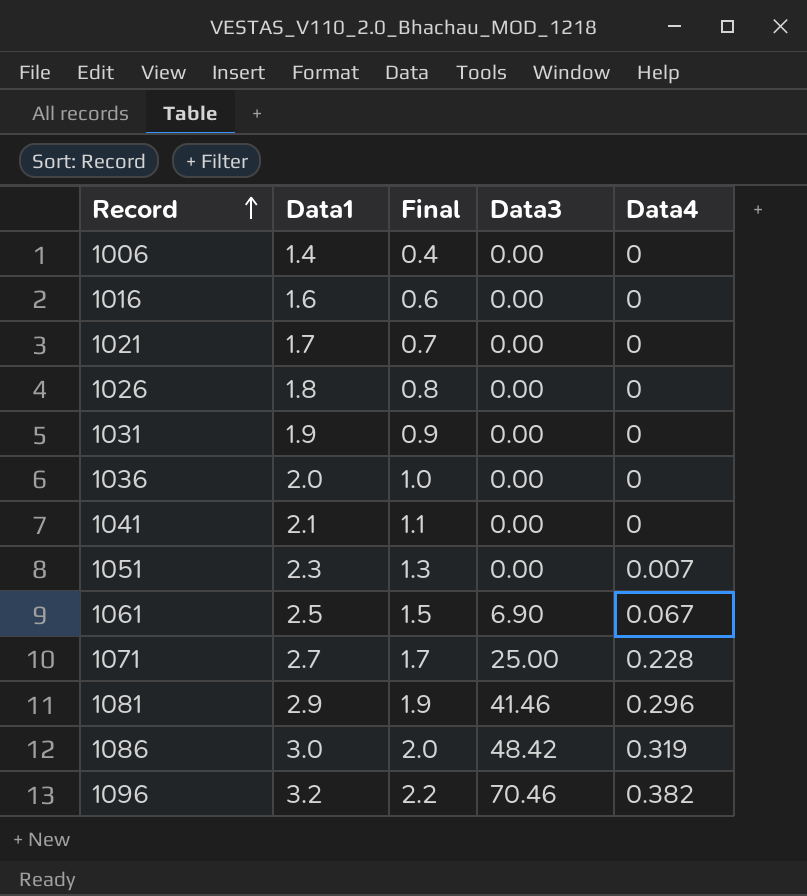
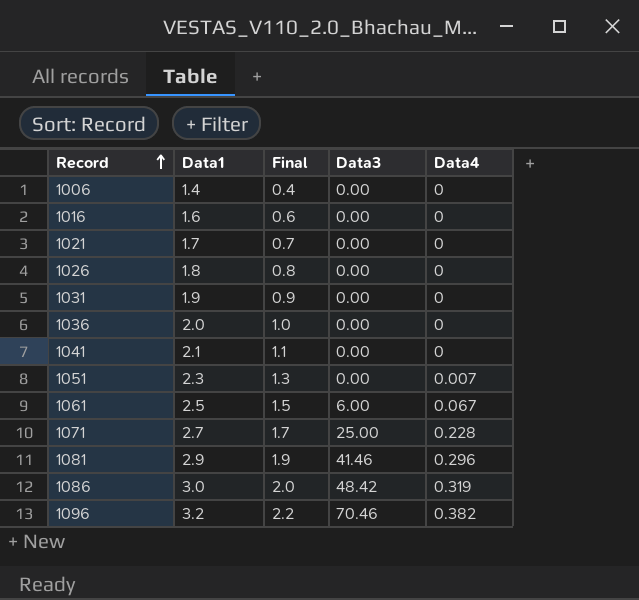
1061 | Data3: 6.90 -> 6.00

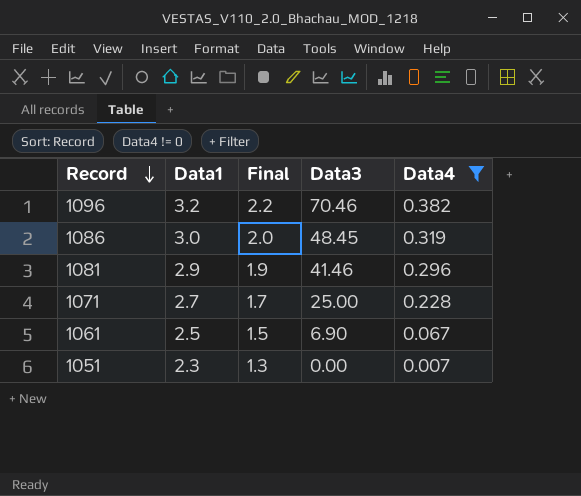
filter: none -> Data4 != 0
row order: Record ascending -> Record descending
1086 | Data3: 48.42 -> 48.45
1061 | Data3: 6.00 -> 6.90

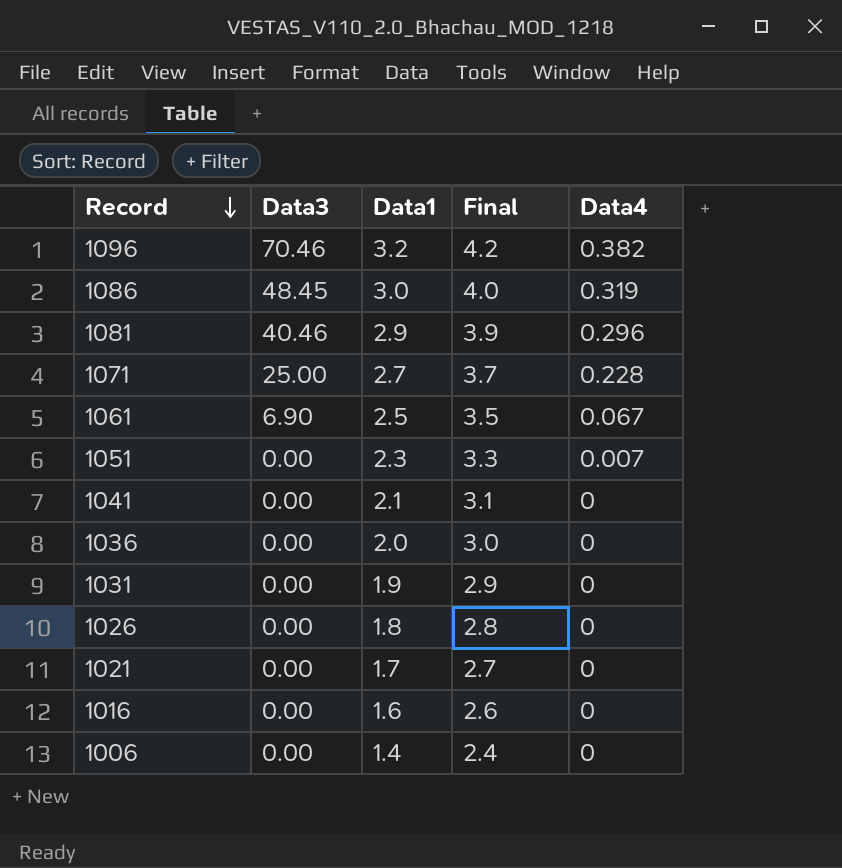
filter: Data4 != 0 -> none
column Data3 | position: 4 -> 2
column Final | formula: [Data1] - 1 -> [Data1] + 1
1081 | Data3: 41.46 -> 40.46

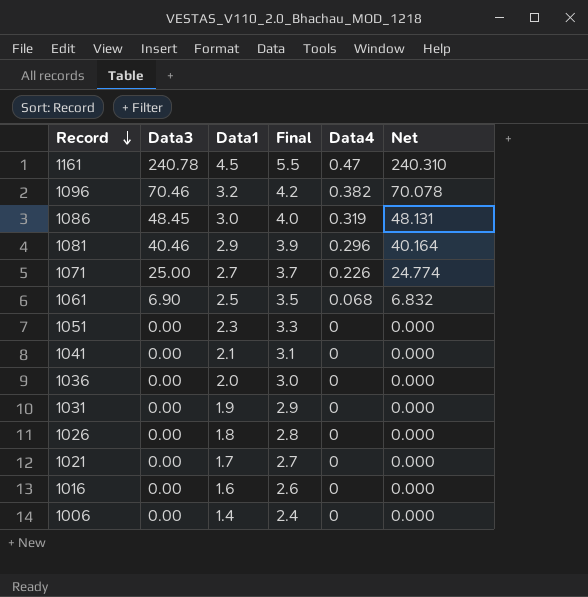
column Net | formula: none -> [Data3] - [Data4]
row 1161: none -> 240.78 | 4.5 | 5.5 | 0.47 | 240.310
1071 | Data4: 0.228 -> 0.226
1061 | Data4: 0.067 -> 0.068
1051 | Data4: 0.007 -> 0

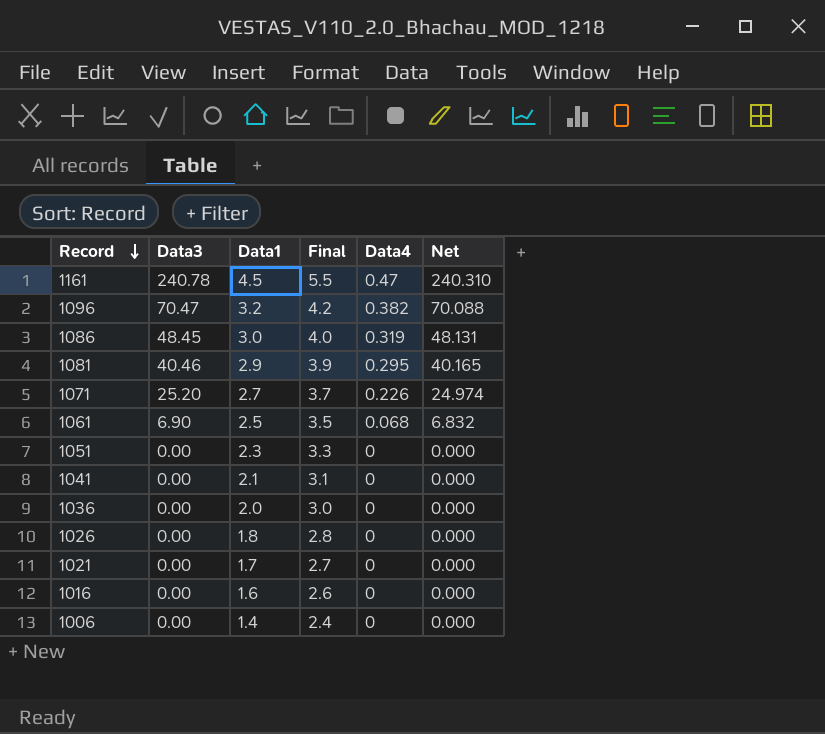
row 1031: 0.00 | 1.9 | 2.9 | 0 | 0.000 -> none
1096 | Data3: 70.46 -> 70.47
1096 | Net: 70.078 -> 70.088
1081 | Data4: 0.296 -> 0.295
1081 | Net: 40.164 -> 40.165
1071 | Data3: 25.00 -> 25.20
1071 | Net: 24.774 -> 24.974

